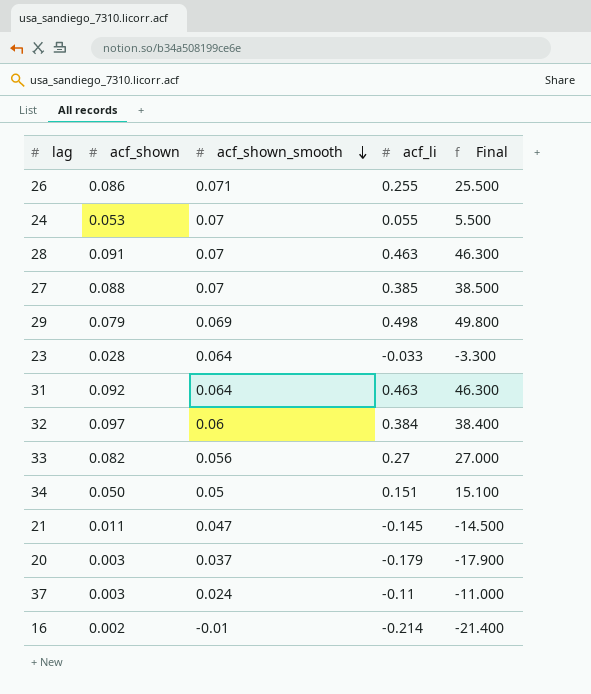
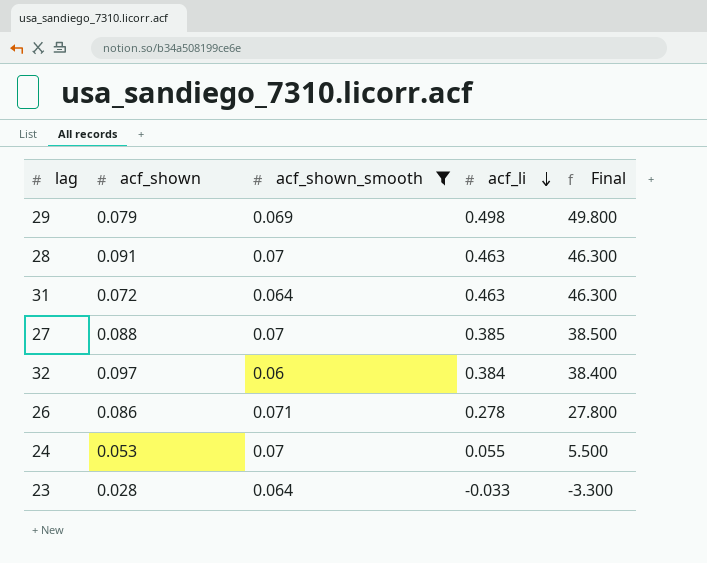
filter: none -> acf_shown_smooth >= 0.06
row order: acf_shown_smooth descending -> acf_li descending
31 | acf_shown: 0.092 -> 0.072
26 | acf_li: 0.255 -> 0.278
26 | Final: 25.500 -> 27.800

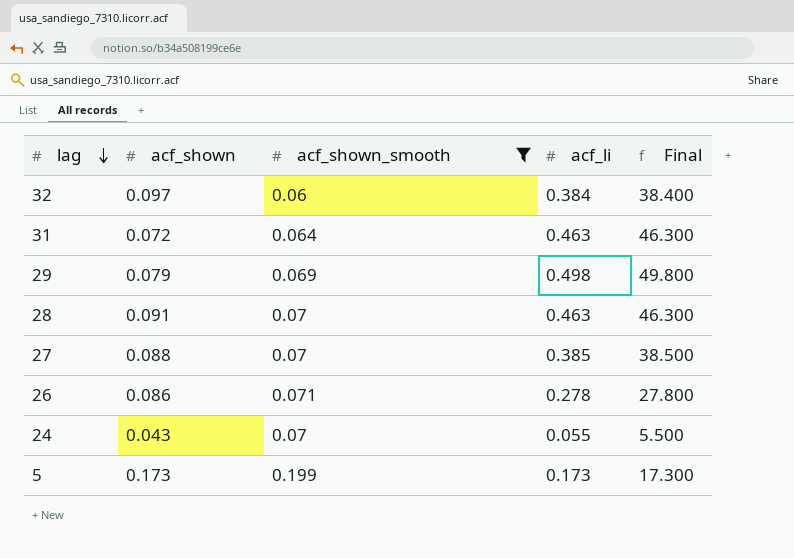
row order: acf_li descending -> lag descending
row 23: 0.028 | 0.064 | -0.033 | -3.300 -> none
24 | acf_shown: 0.053 -> 0.043
row 5: none -> 0.173 | 0.199 | 0.173 | 17.300

